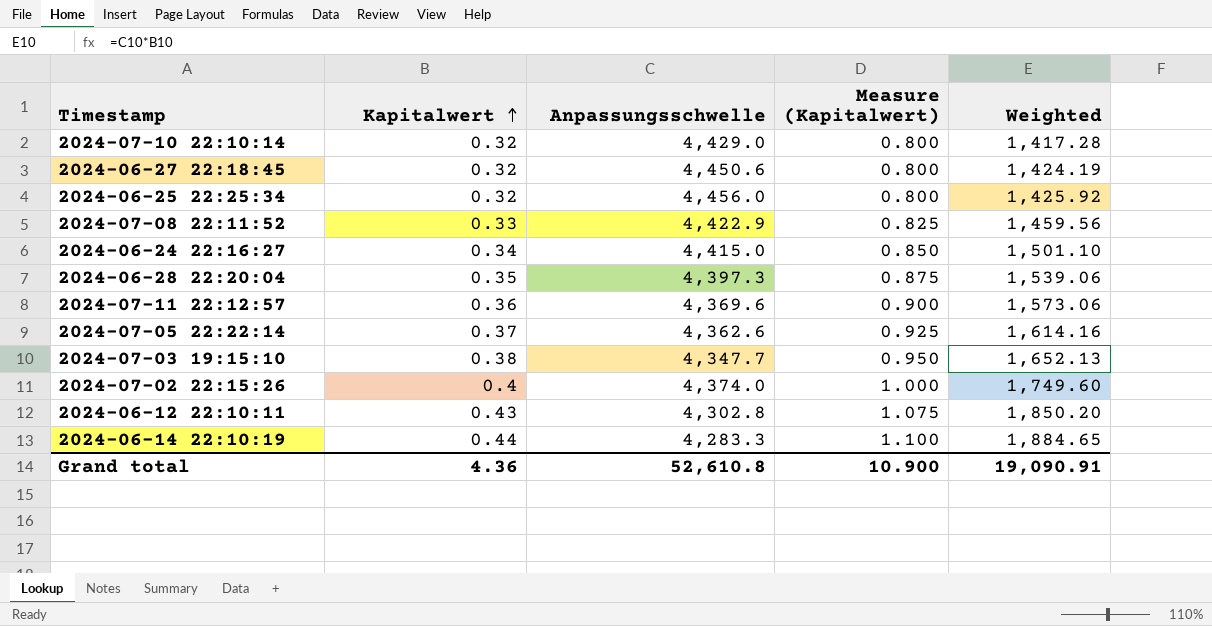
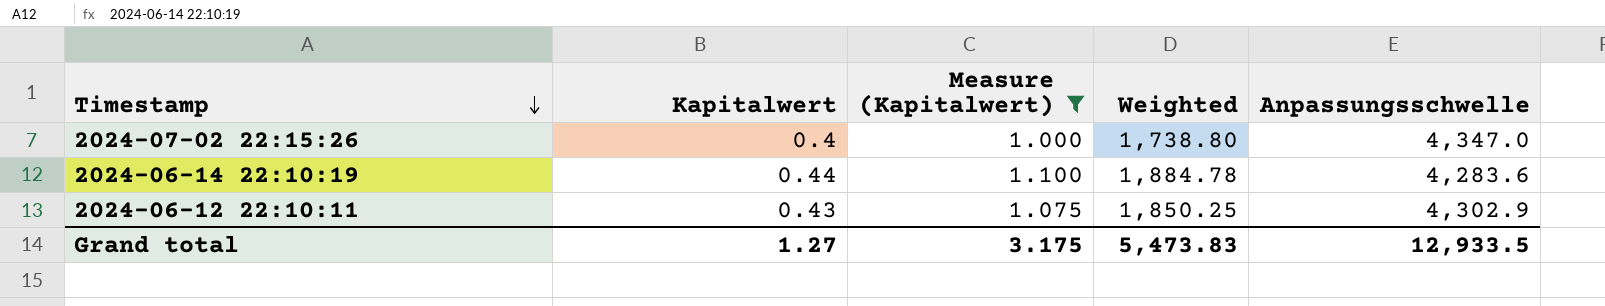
filter: none -> Measure (Kapitalwert) >= 1.000
row order: Kapitalwert ascending -> Timestamp descending
column Anpassungsschwelle | position: 3 -> 5
2024-07-02 22:15:26 | Weighted: 1,749.60 -> 1,738.80
2024-07-02 22:15:26 | Anpassungsschwelle: 4,374.0 -> 4,347.0
2024-06-14 22:10:19 | Weighted: 1,884.65 -> 1,884.78
2024-06-14 22:10:19 | Anpassungsschwelle: 4,283.3 -> 4,283.6
2024-06-12 22:10:11 | Weighted: 1,850.20 -> 1,850.25
2024-06-12 22:10:11 | Anpassungsschwelle: 4,302.8 -> 4,302.9
Grand total | Kapitalwert: 4.36 -> 1.27
Grand total | Measure (Kapitalwert): 10.900 -> 3.175
Grand total | Weighted: 19,090.91 -> 5,473.83
Grand total | Anpassungsschwelle: 52,610.8 -> 12,933.5

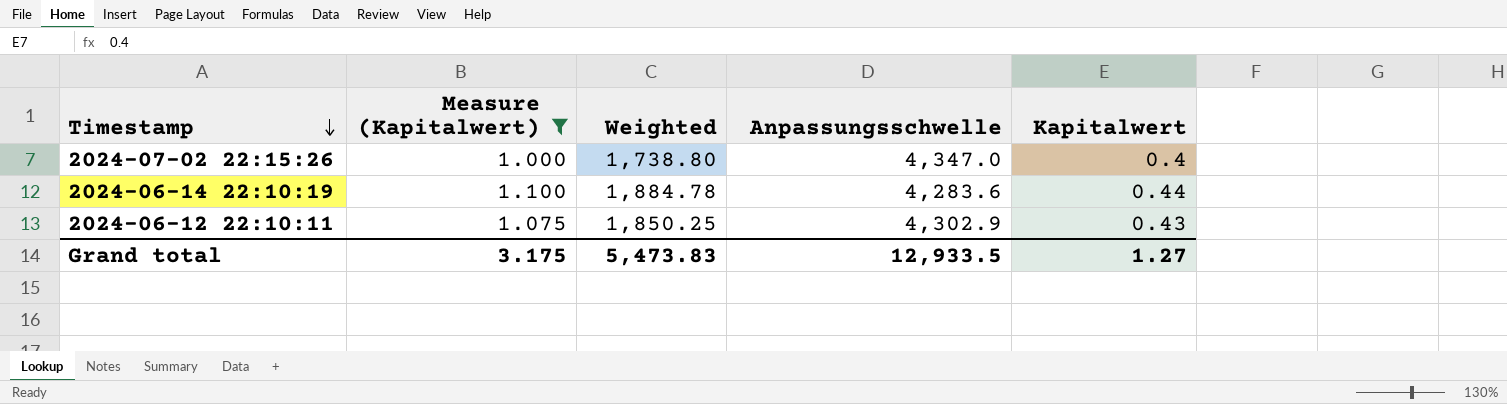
column Kapitalwert | position: 2 -> 5

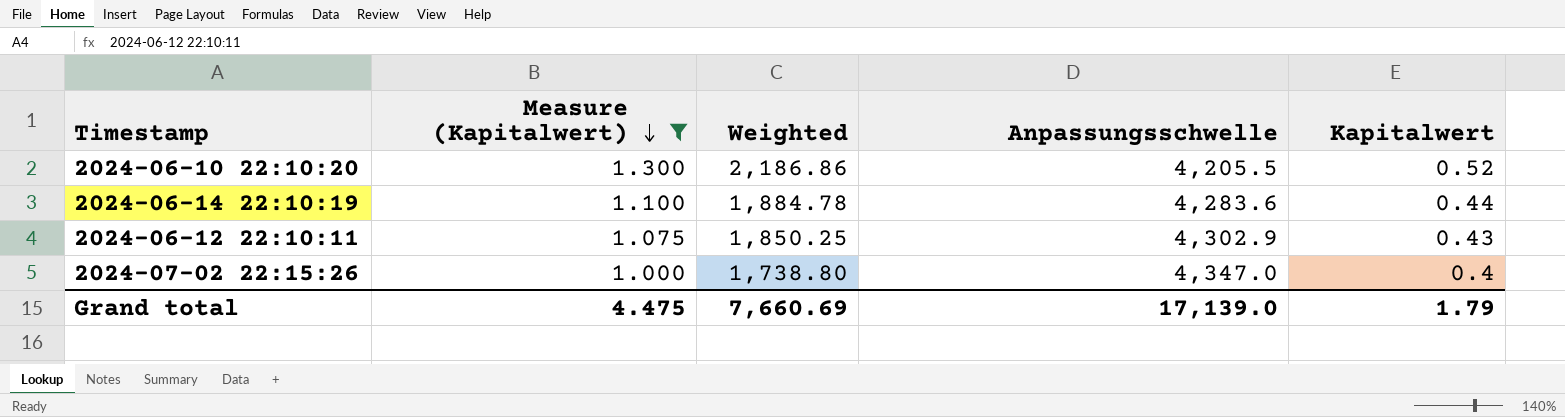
row order: Timestamp descending -> Measure (Kapitalwert) descending
row 2024-06-10 22:10:20: none -> 1.300 | 2,186.86 | 4,205.5 | 0.52
Grand total | Measure (Kapitalwert): 3.175 -> 4.475
Grand total | Weighted: 5,473.83 -> 7,660.69
Grand total | Anpassungsschwelle: 12,933.5 -> 17,139.0
Grand total | Kapitalwert: 1.27 -> 1.79

